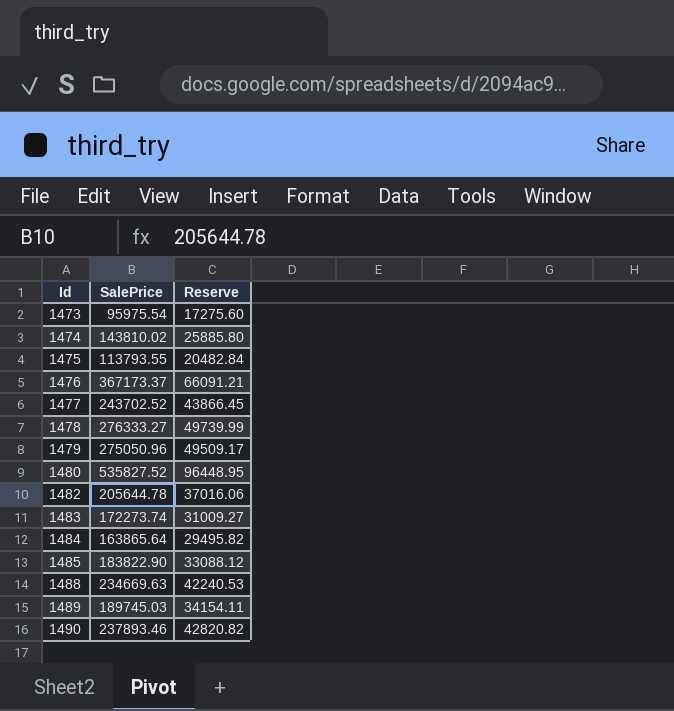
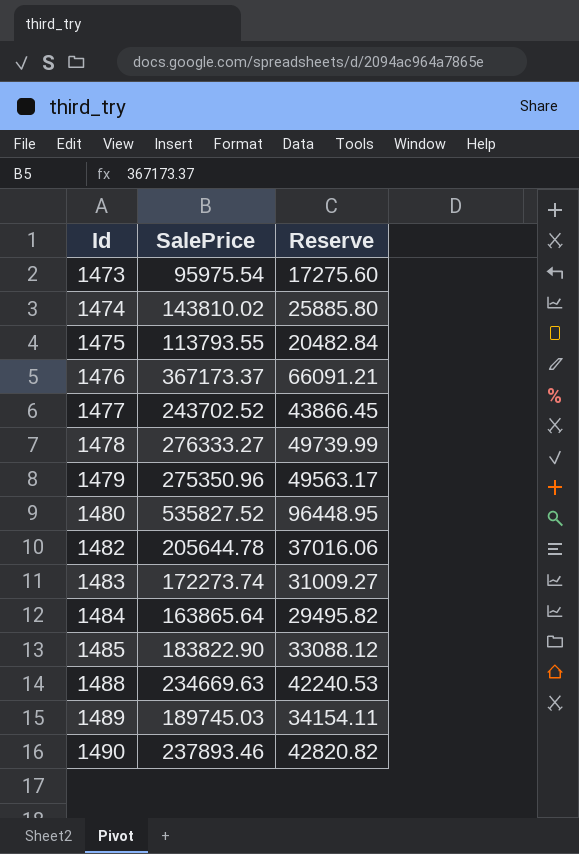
1479 | SalePrice: 275050.96 -> 275350.96
1479 | Reserve: 49509.17 -> 49563.17

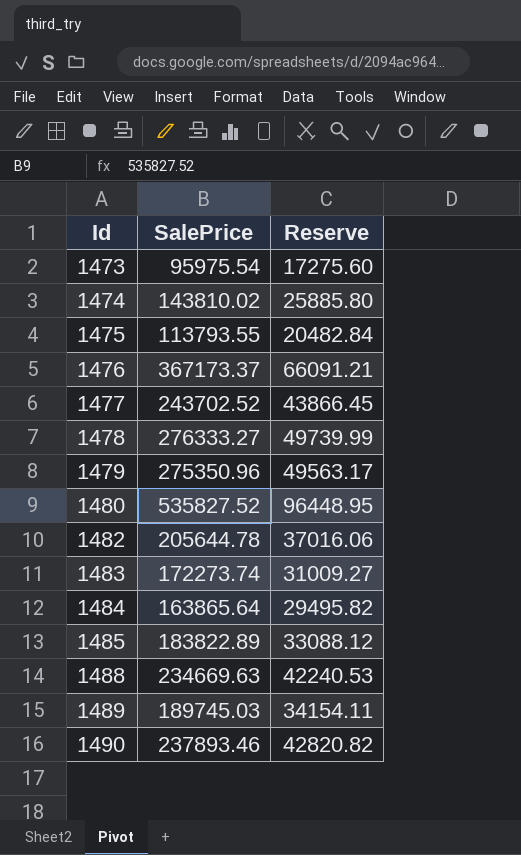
1485 | SalePrice: 183822.90 -> 183822.89

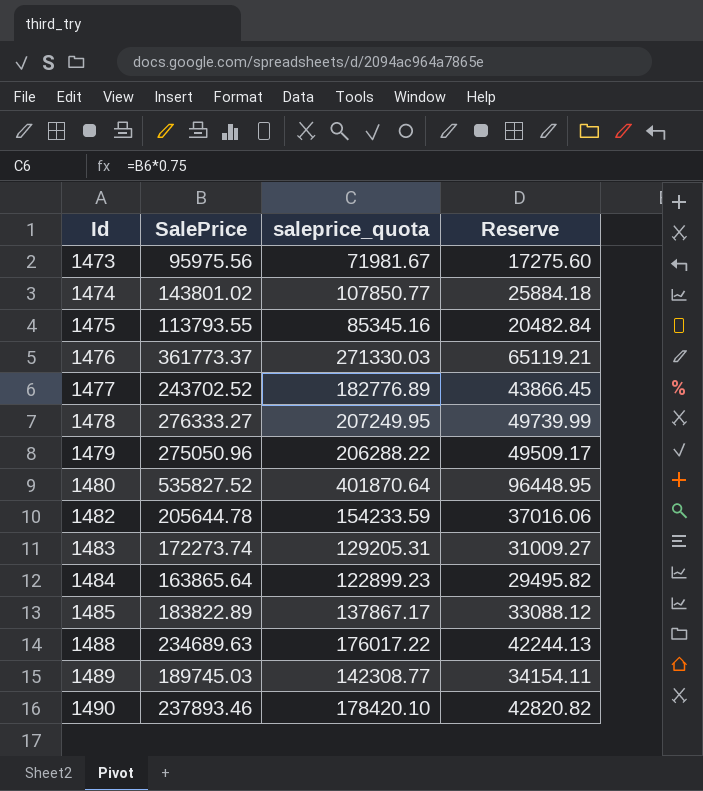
column saleprice_quota | formula: none -> [SalePrice] * 0.75
1473 | SalePrice: 95975.54 -> 95975.56
1474 | SalePrice: 143810.02 -> 143801.02
1474 | Reserve: 25885.80 -> 25884.18
1476 | SalePrice: 367173.37 -> 361773.37
1476 | Reserve: 66091.21 -> 65119.21
1479 | SalePrice: 275350.96 -> 275050.96
1479 | Reserve: 49563.17 -> 49509.17
1488 | SalePrice: 234669.63 -> 234689.63
1488 | Reserve: 42240.53 -> 42244.13

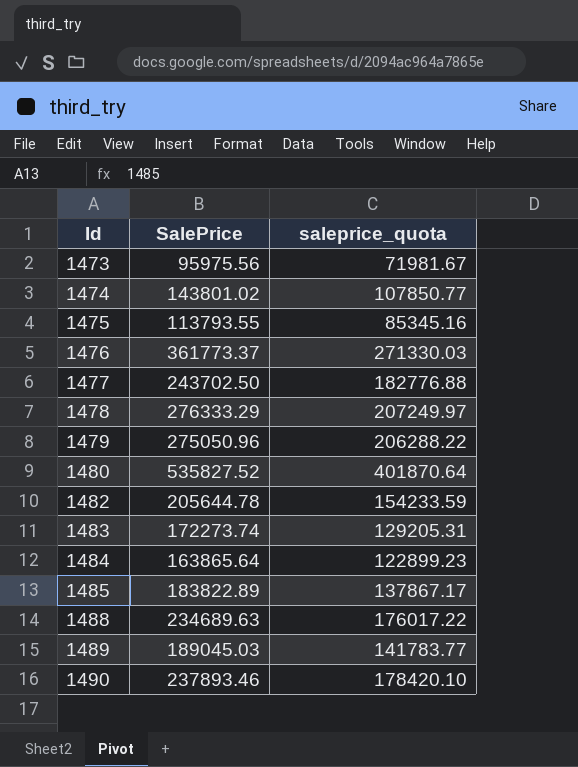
column Reserve | formula: [SalePrice] * 0.18 -> none
1477 | SalePrice: 243702.52 -> 243702.50
1477 | saleprice_quota: 182776.89 -> 182776.88
1478 | SalePrice: 276333.27 -> 276333.29
1478 | saleprice_quota: 207249.95 -> 207249.97
1489 | SalePrice: 189745.03 -> 189045.03
1489 | saleprice_quota: 142308.77 -> 141783.77

